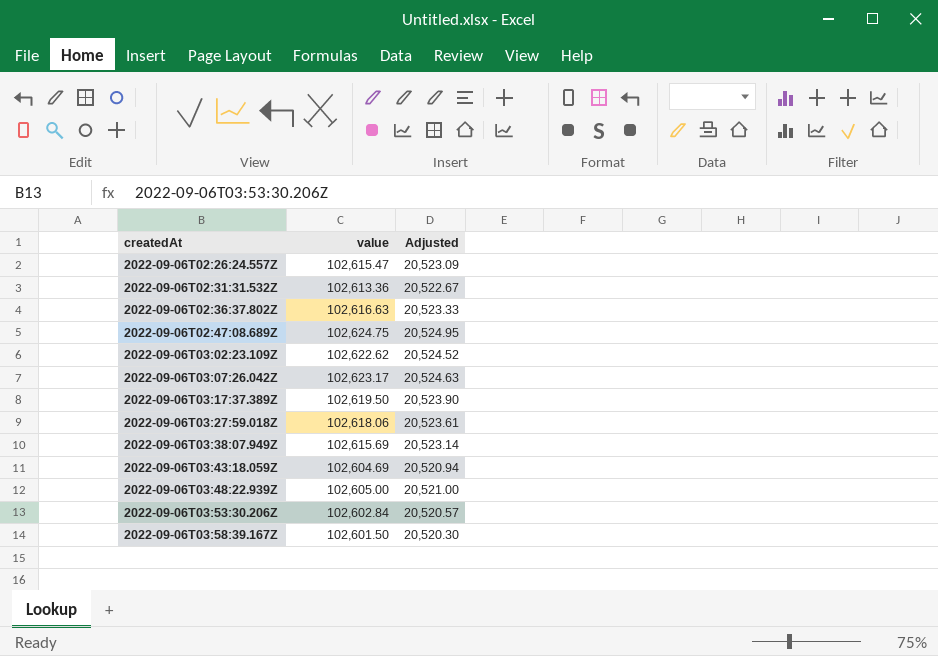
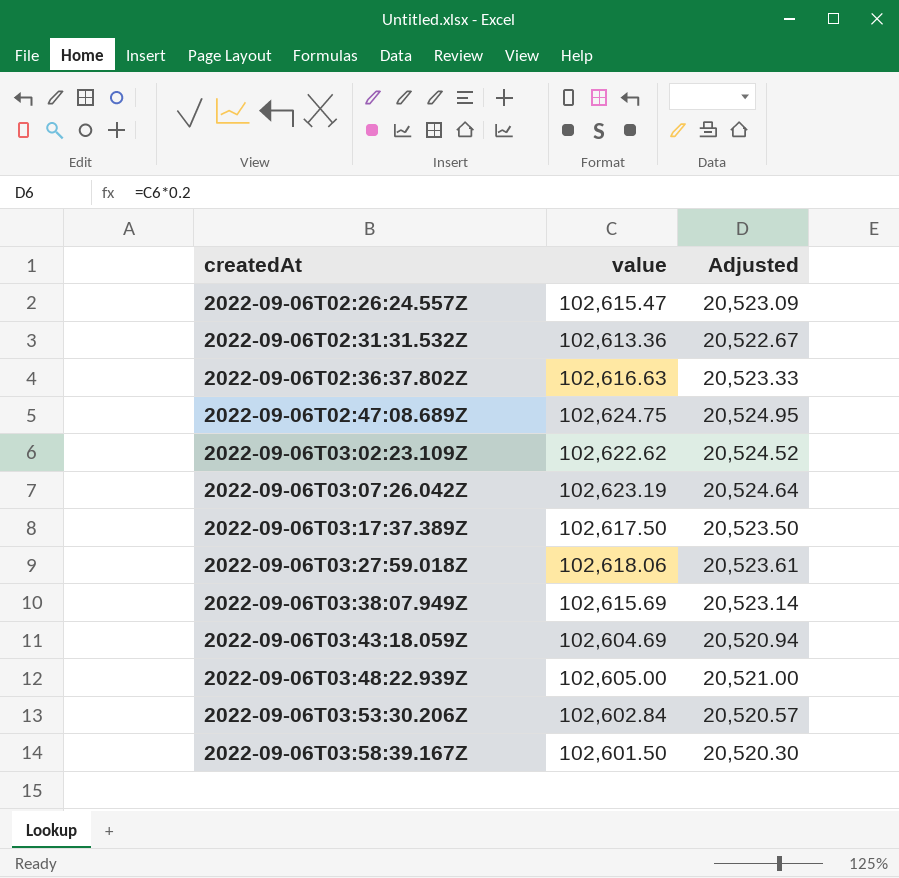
2022-09-06T03:07:26.042Z | value: 102,623.17 -> 102,623.19
2022-09-06T03:07:26.042Z | Adjusted: 20,524.63 -> 20,524.64
2022-09-06T03:17:37.389Z | value: 102,619.50 -> 102,617.50
2022-09-06T03:17:37.389Z | Adjusted: 20,523.90 -> 20,523.50

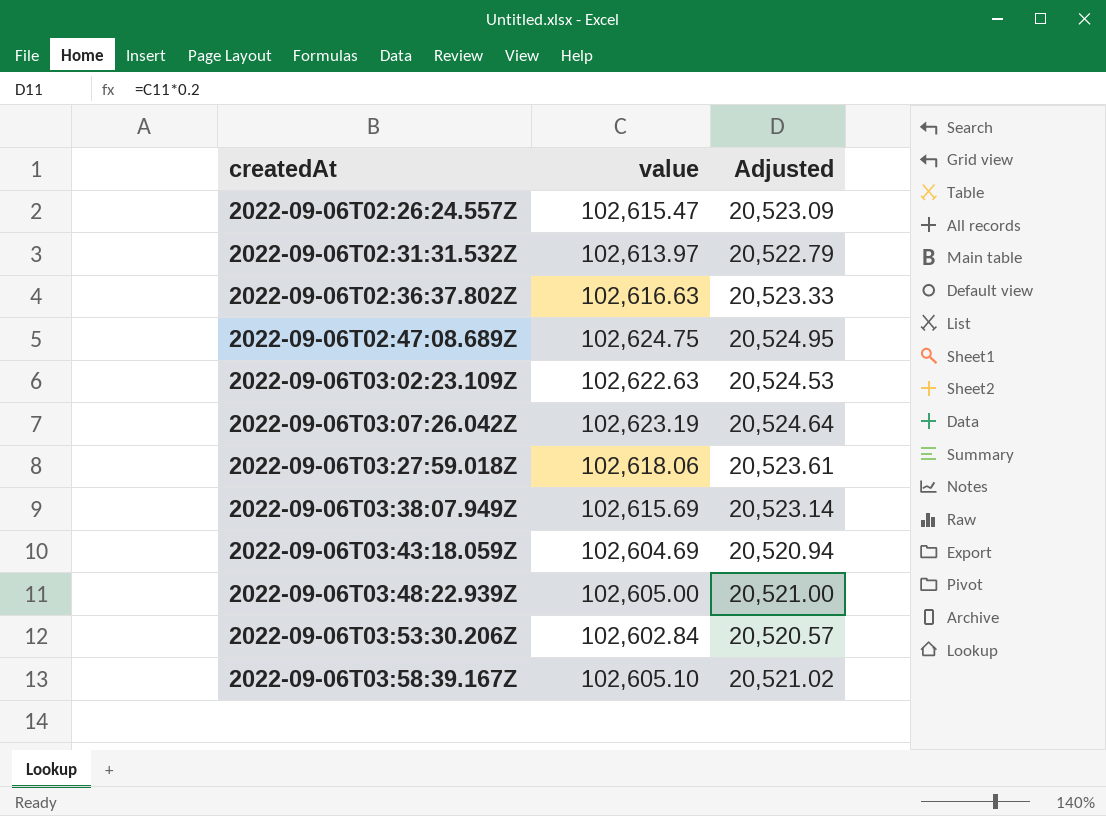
row 2022-09-06T03:17:37.389Z: 102,617.50 | 20,523.50 -> none
2022-09-06T02:31:31.532Z | value: 102,613.36 -> 102,613.97
2022-09-06T02:31:31.532Z | Adjusted: 20,522.67 -> 20,522.79
2022-09-06T03:02:23.109Z | value: 102,622.62 -> 102,622.63
2022-09-06T03:02:23.109Z | Adjusted: 20,524.52 -> 20,524.53
2022-09-06T03:58:39.167Z | value: 102,601.50 -> 102,605.10
2022-09-06T03:58:39.167Z | Adjusted: 20,520.30 -> 20,521.02

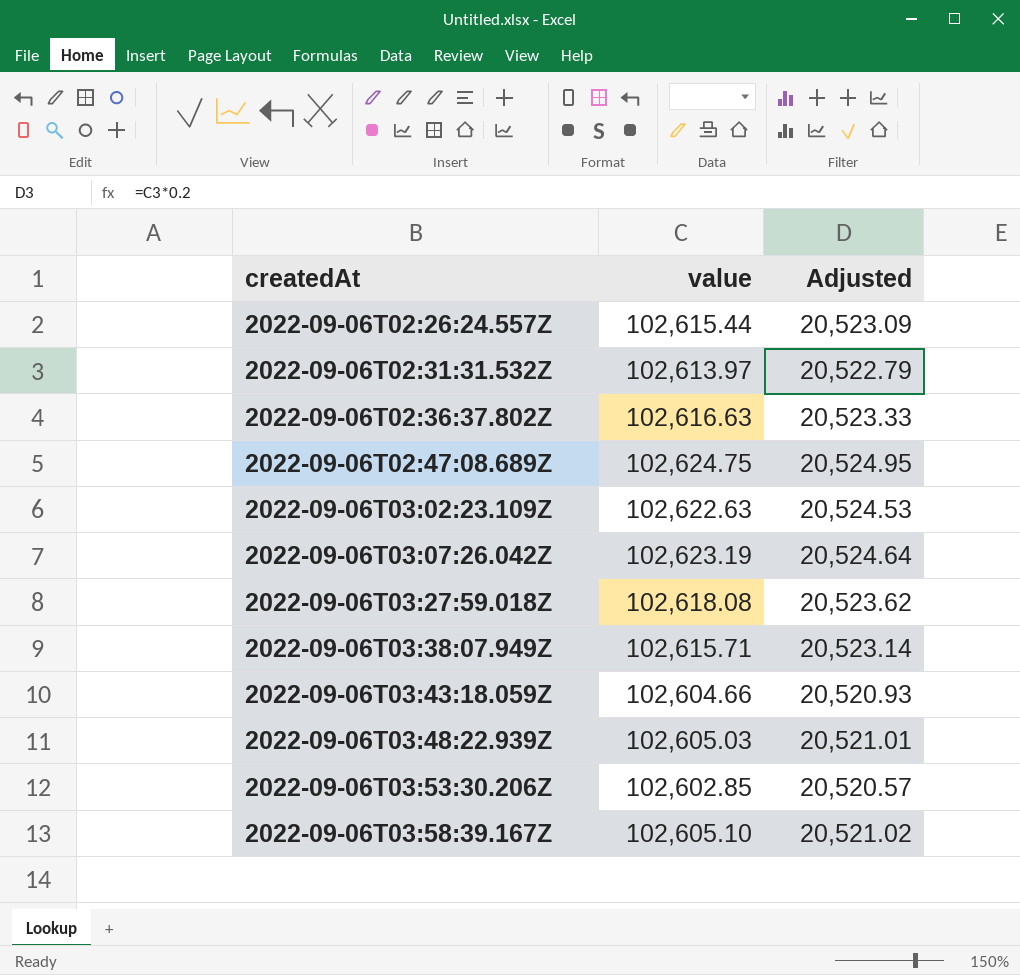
2022-09-06T02:26:24.557Z | value: 102,615.47 -> 102,615.44
2022-09-06T03:27:59.018Z | value: 102,618.06 -> 102,618.08
2022-09-06T03:27:59.018Z | Adjusted: 20,523.61 -> 20,523.62
2022-09-06T03:38:07.949Z | value: 102,615.69 -> 102,615.71
2022-09-06T03:43:18.059Z | value: 102,604.69 -> 102,604.66
2022-09-06T03:43:18.059Z | Adjusted: 20,520.94 -> 20,520.93
2022-09-06T03:48:22.939Z | value: 102,605.00 -> 102,605.03
2022-09-06T03:48:22.939Z | Adjusted: 20,521.00 -> 20,521.01
2022-09-06T03:53:30.206Z | value: 102,602.84 -> 102,602.85

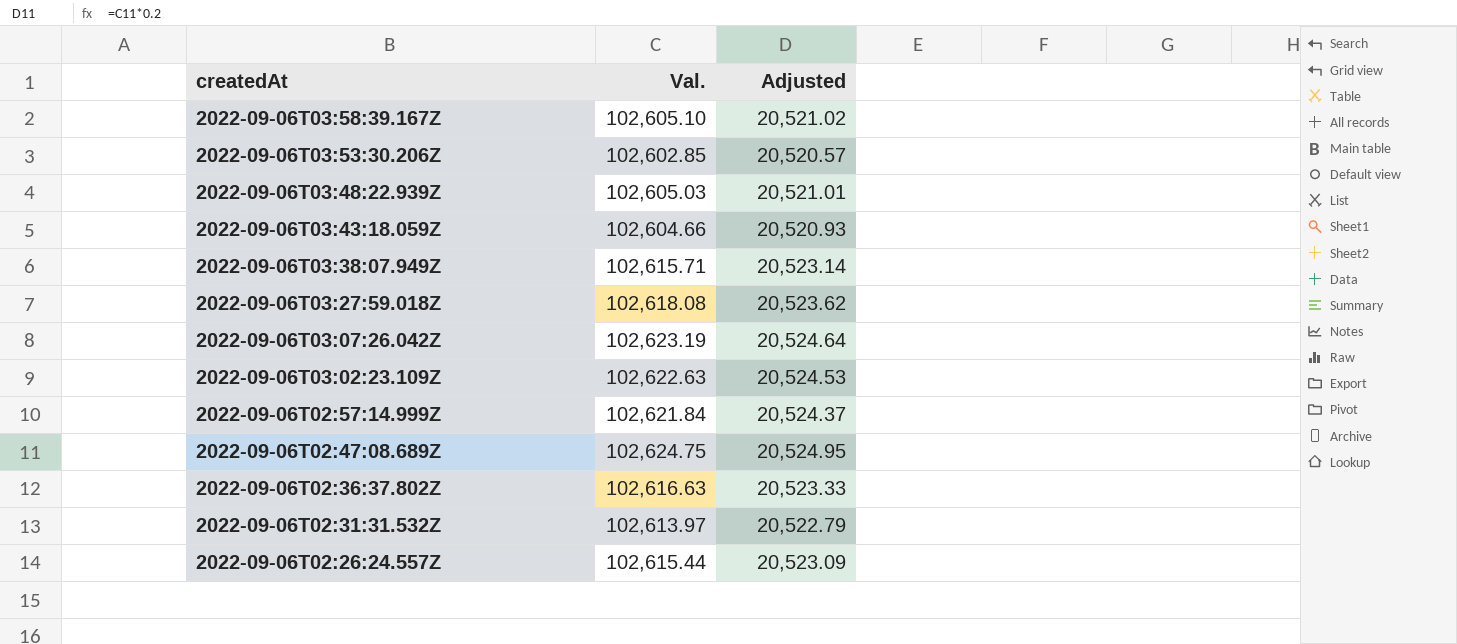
row order: createdAt ascending -> createdAt descending
column name: value -> Val.
row 2022-09-06T02:57:14.999Z: none -> 102,621.84 | 20,524.37

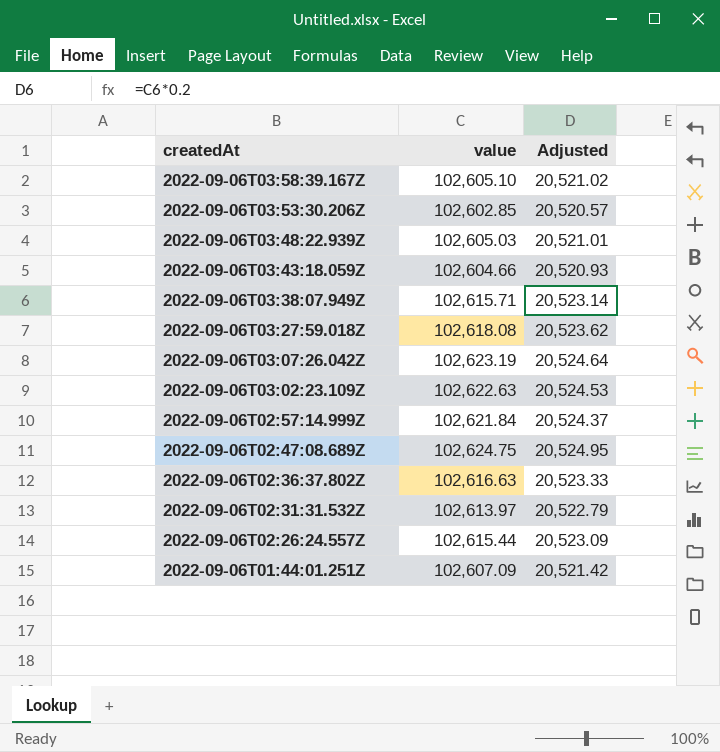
column name: Val. -> value
row 2022-09-06T01:44:01.251Z: none -> 102,607.09 | 20,521.42

